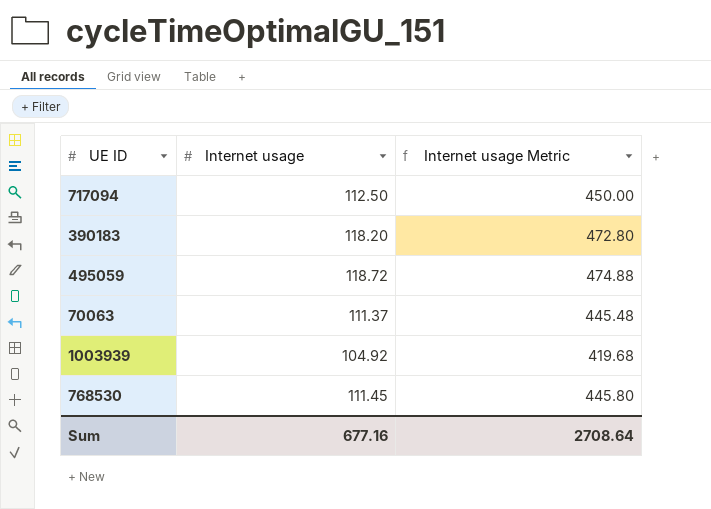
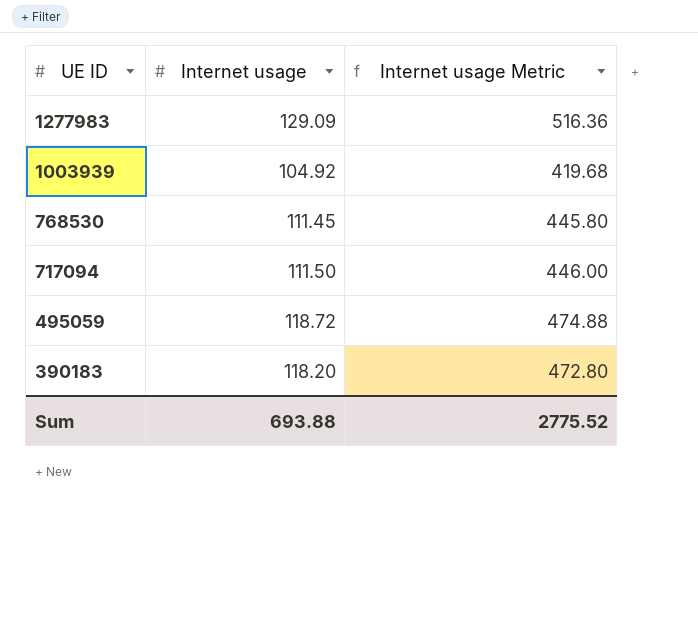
row order: none -> UE ID descending
row 70063: 111.37 | 445.48 -> none
row 1277983: none -> 129.09 | 516.36
717094 | Internet usage: 112.50 -> 111.50
717094 | Internet usage Metric: 450.00 -> 446.00
Sum | Internet usage: 677.16 -> 693.88
Sum | Internet usage Metric: 2708.64 -> 2775.52

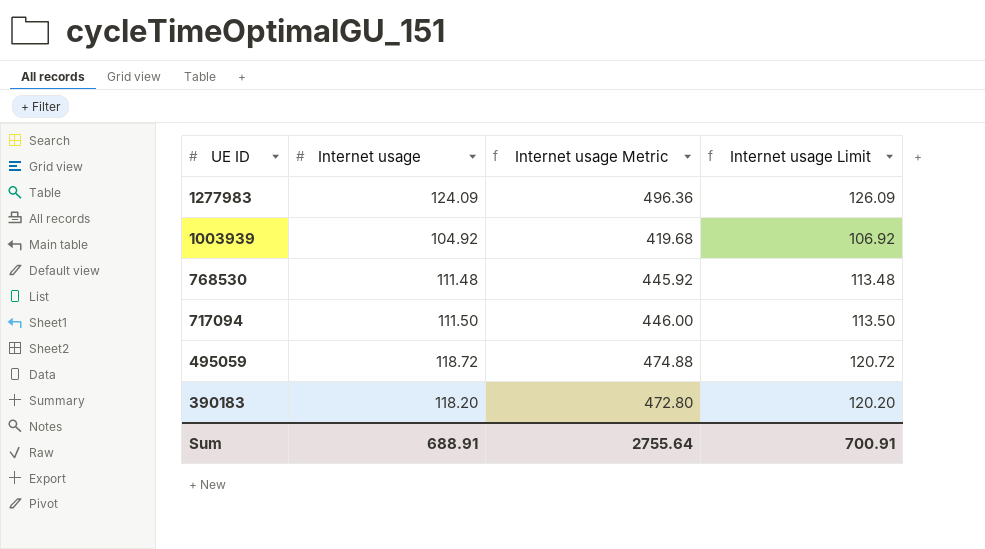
column Internet usage Limit | formula: none -> [Internet usage] + 2
1277983 | Internet usage: 129.09 -> 124.09
1277983 | Internet usage Metric: 516.36 -> 496.36
768530 | Internet usage: 111.45 -> 111.48
768530 | Internet usage Metric: 445.80 -> 445.92
Sum | Internet usage: 693.88 -> 688.91
Sum | Internet usage Metric: 2775.52 -> 2755.64

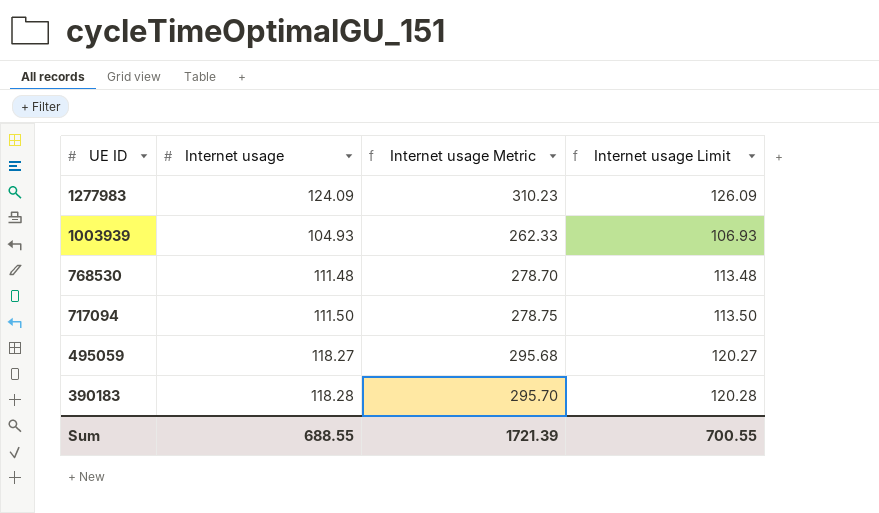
column Internet usage Metric | formula: [Internet usage] * 4 -> [Internet usage] * 2.5
1003939 | Internet usage: 104.92 -> 104.93
1003939 | Internet usage Limit: 106.92 -> 106.93
495059 | Internet usage: 118.72 -> 118.27
495059 | Internet usage Limit: 120.72 -> 120.27
390183 | Internet usage: 118.20 -> 118.28
390183 | Internet usage Limit: 120.20 -> 120.28
Sum | Internet usage: 688.91 -> 688.55
Sum | Internet usage Metric: 2755.64 -> 1721.39
Sum | Internet usage Limit: 700.91 -> 700.55

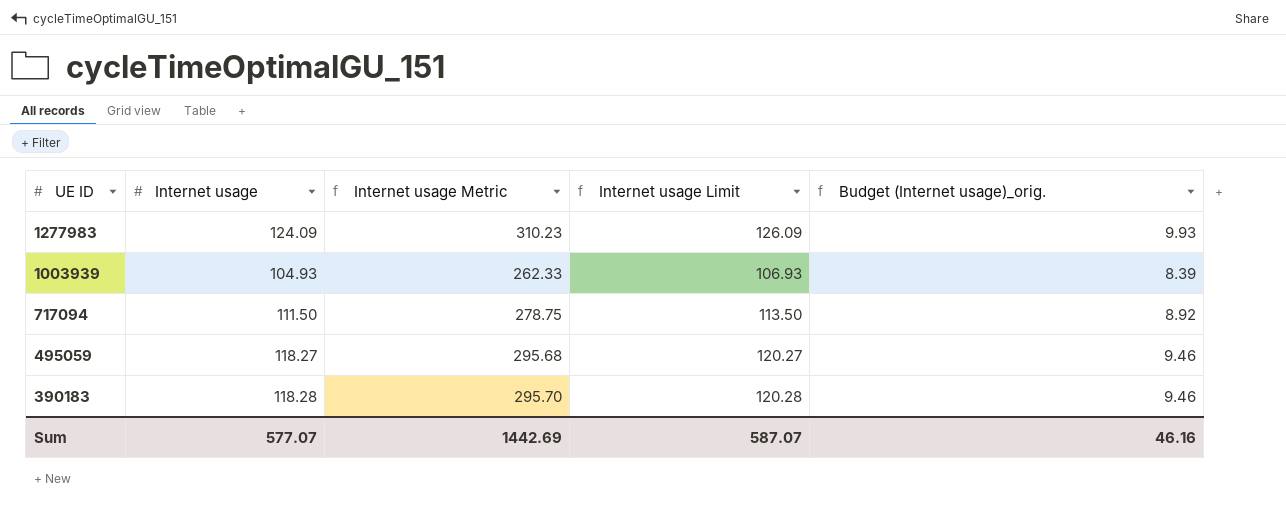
column Budget (Internet usage)_orig. | formula: none -> [Internet usage] * 0.08
row 768530: 111.48 | 278.70 | 113.48 -> none
Sum | Internet usage: 688.55 -> 577.07
Sum | Internet usage Metric: 1721.39 -> 1442.69
Sum | Internet usage Limit: 700.55 -> 587.07

